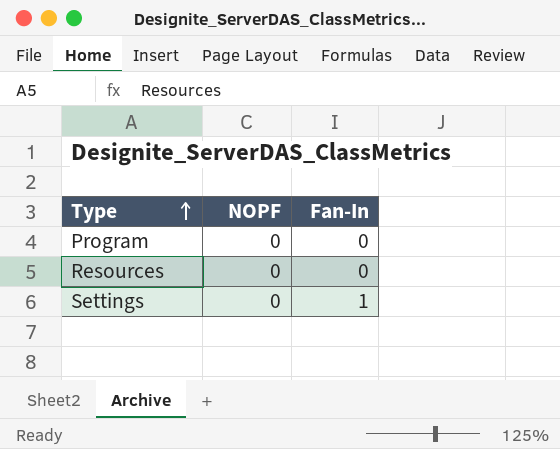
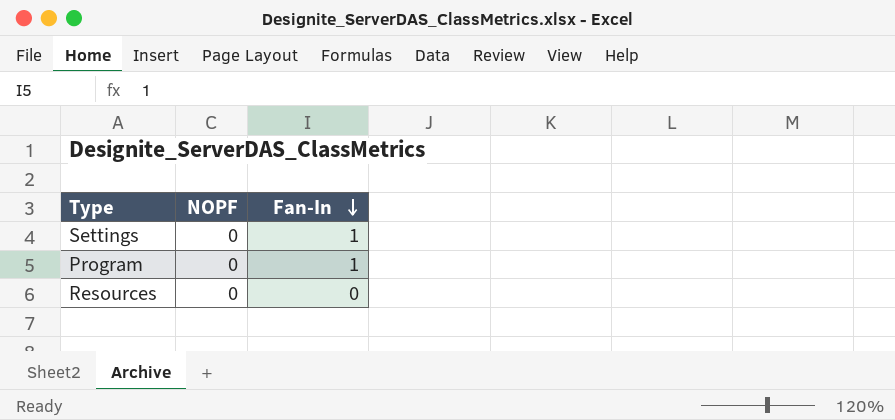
row order: Type ascending -> Fan-In descending
Program | Fan-In: 0 -> 1

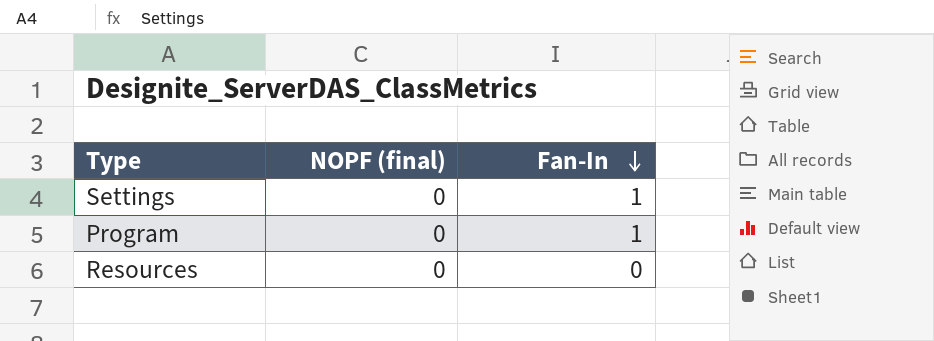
column name: NOPF -> NOPF (final)

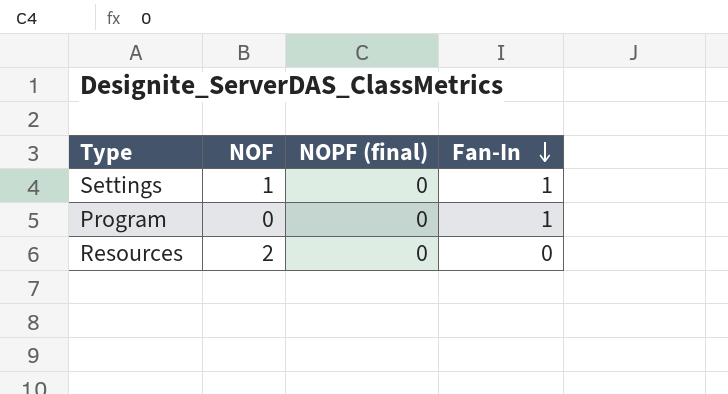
column NOF | position: none -> 2

